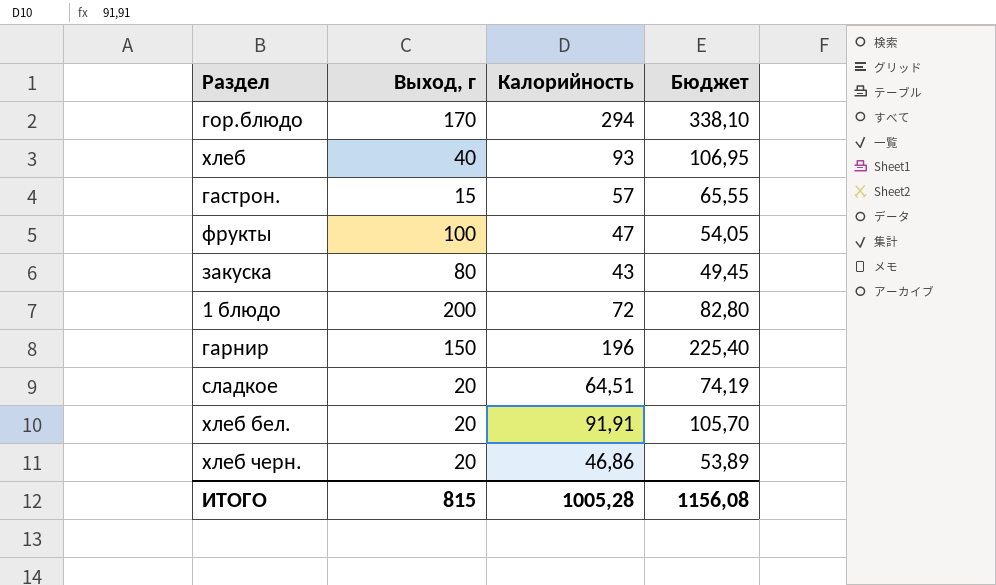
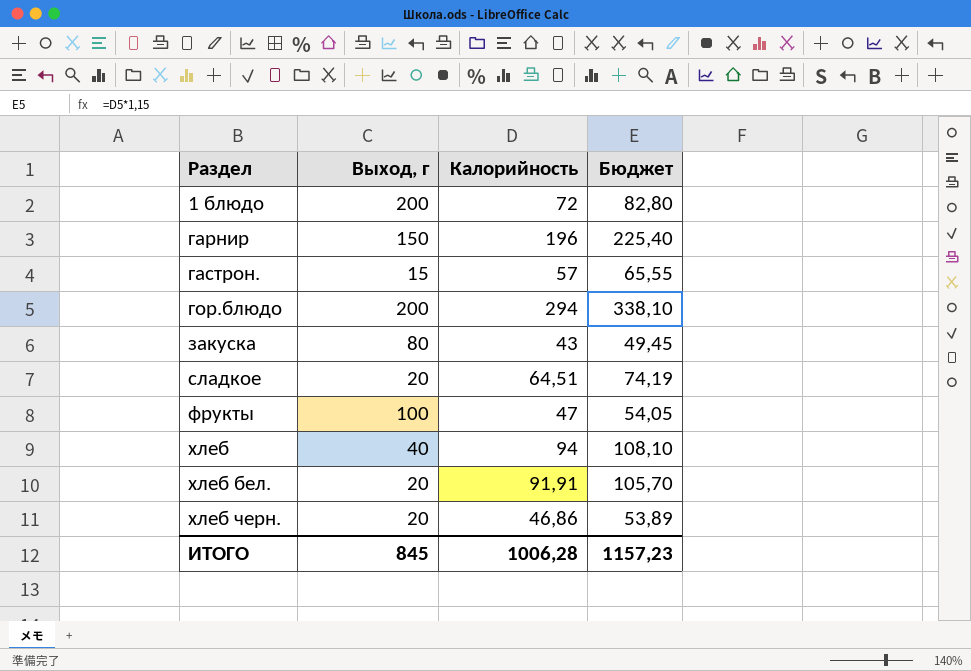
row order: none -> Раздел ascending
гор.блюдо | Выход, г: 170 -> 200
хлеб | Калорийность: 93 -> 94
хлеб | Бюджет: 106,95 -> 108,10
ИТОГО | Выход, г: 815 -> 845
ИТОГО | Калорийность: 1005,28 -> 1006,28
ИТОГО | Бюджет: 1156,08 -> 1157,23

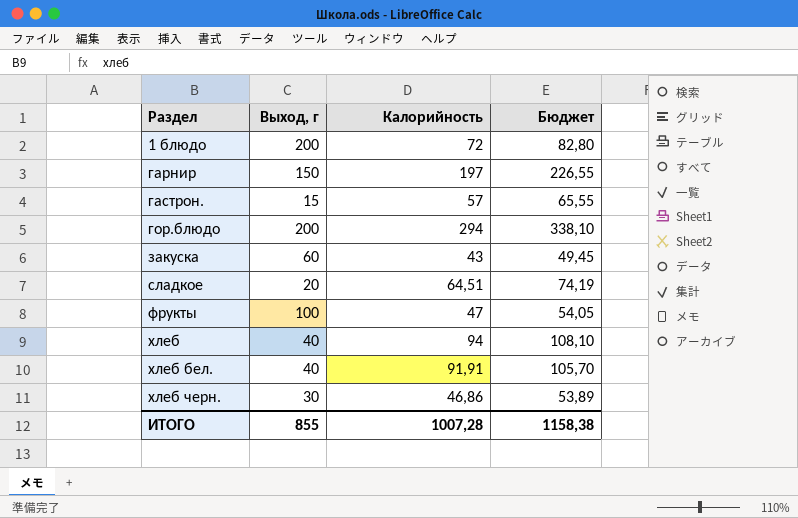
гарнир | Калорийность: 196 -> 197
гарнир | Бюджет: 225,40 -> 226,55
закуска | Выход, г: 80 -> 60
хлеб бел. | Выход, г: 20 -> 40
хлеб черн. | Выход, г: 20 -> 30
ИТОГО | Выход, г: 845 -> 855
ИТОГО | Калорийность: 1006,28 -> 1007,28
ИТОГО | Бюджет: 1157,23 -> 1158,38

